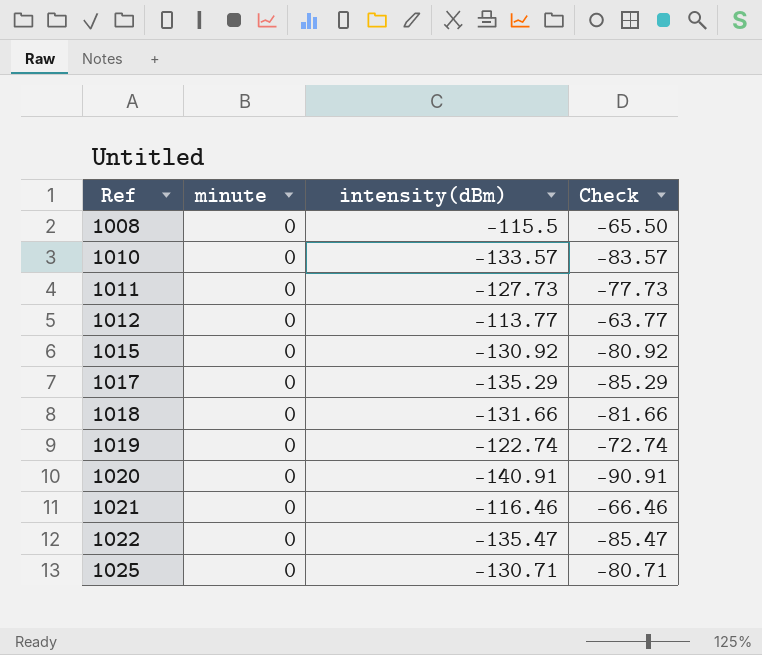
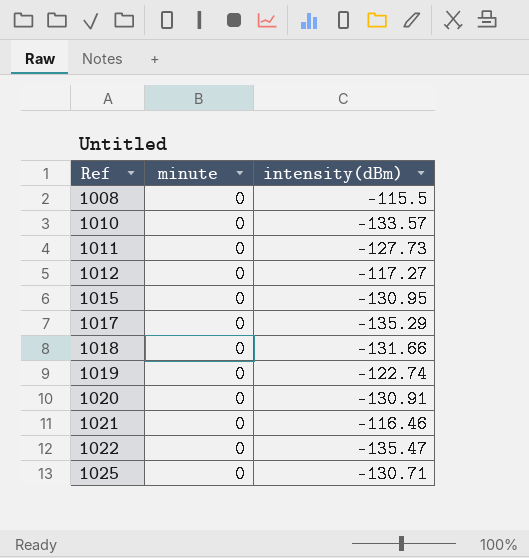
column Check | formula: [intensity(dBm)] + 50 -> none
1012 | intensity(dBm): -113.77 -> -117.27
1015 | intensity(dBm): -130.92 -> -130.95
1020 | intensity(dBm): -140.91 -> -130.91

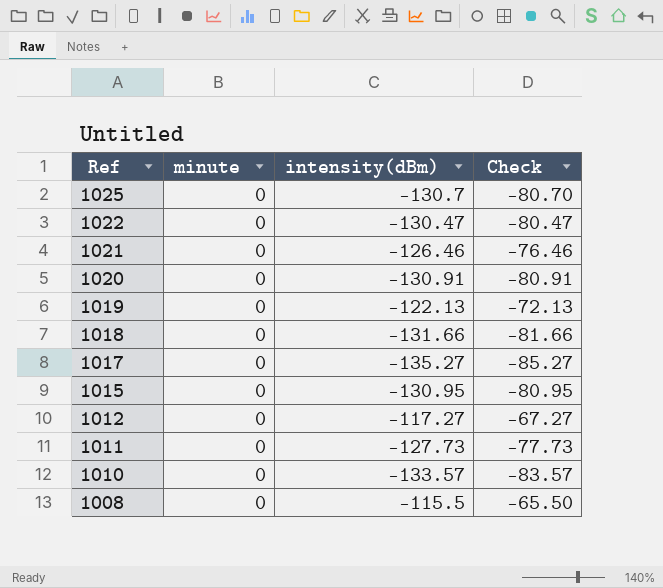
row order: Ref ascending -> Ref descending
column Check | formula: none -> [intensity(dBm)] + 50
1025 | intensity(dBm): -130.71 -> -130.7
1022 | intensity(dBm): -135.47 -> -130.47
1021 | intensity(dBm): -116.46 -> -126.46
1019 | intensity(dBm): -122.74 -> -122.13
1017 | intensity(dBm): -135.29 -> -135.27

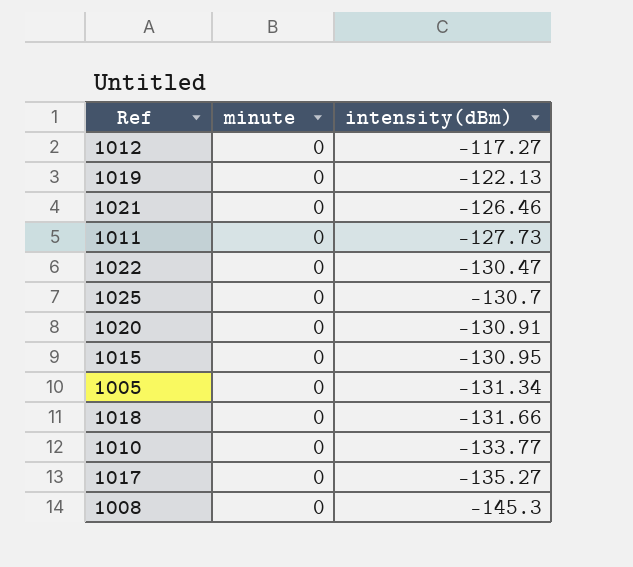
row order: Ref descending -> intensity(dBm) descending
column Check | formula: [intensity(dBm)] + 50 -> none
row 1005: none -> 0 | -131.34
1010 | intensity(dBm): -133.57 -> -133.77
1008 | intensity(dBm): -115.5 -> -145.3

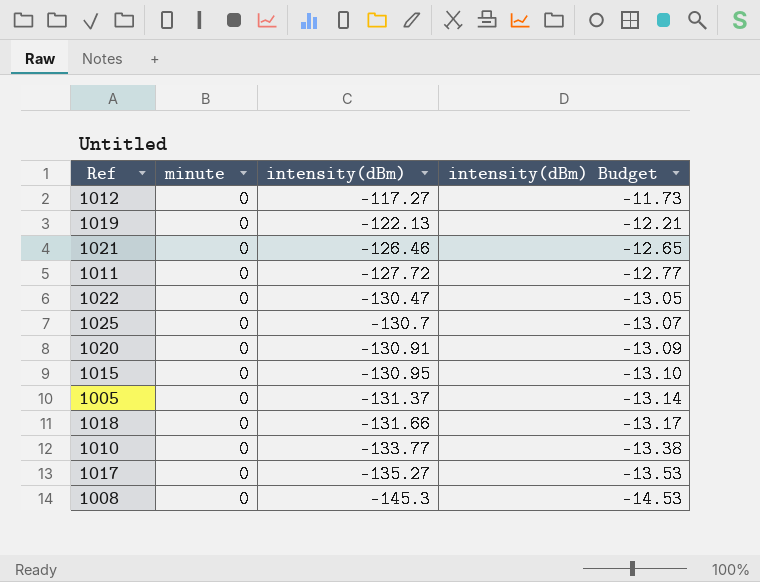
column intensity(dBm) Budget | formula: none -> [intensity(dBm)] * 0.1
1011 | intensity(dBm): -127.73 -> -127.72
1005 | intensity(dBm): -131.34 -> -131.37

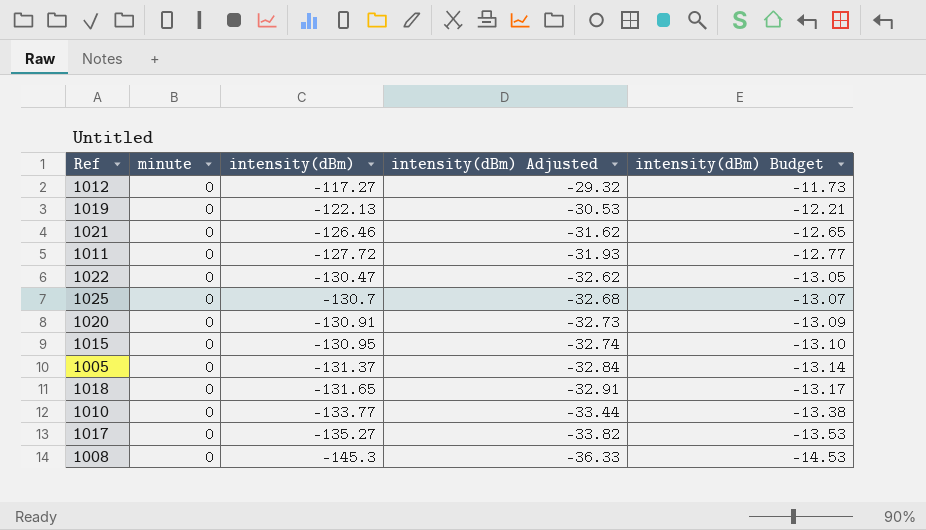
column intensity(dBm) Adjusted | formula: none -> [intensity(dBm)] * 0.25
1018 | intensity(dBm): -131.66 -> -131.65

